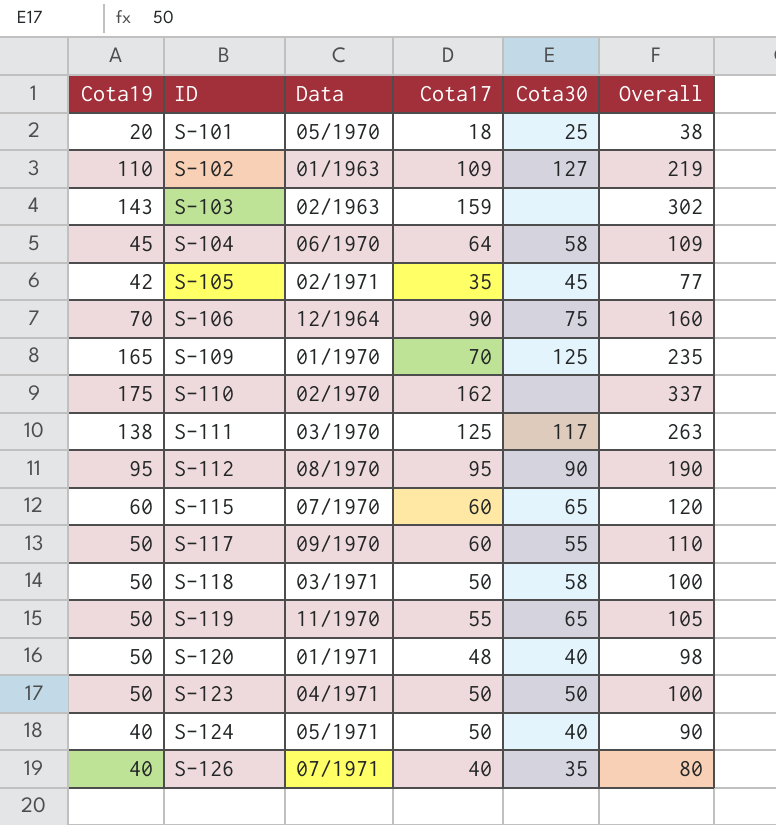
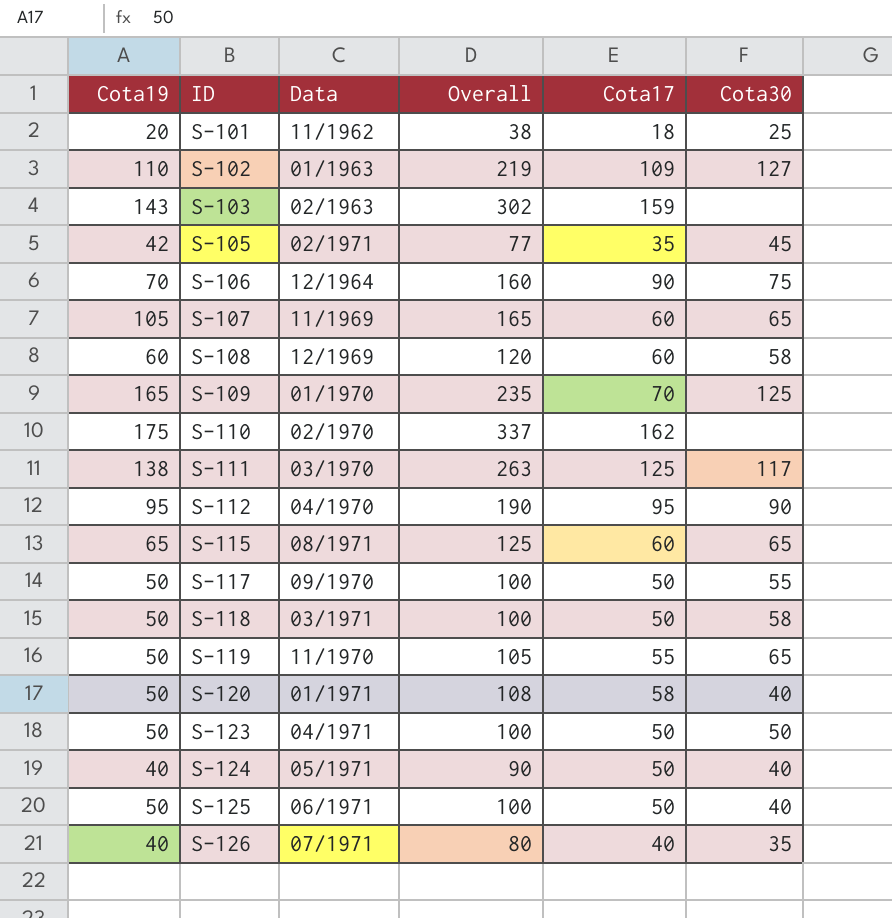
column Overall | position: 6 -> 4
row S-104: 45 | 06/1970 | 64 | 58 | 109 -> none
S-101 | Data: 05/1970 -> 11/1962
row S-107: none -> 105 | 11/1969 | 165 | 60 | 65
row S-108: none -> 60 | 12/1969 | 120 | 60 | 58
S-112 | Data: 08/1970 -> 04/1970
S-115 | Cota19: 60 -> 65
S-115 | Data: 07/1970 -> 08/1971
S-115 | Overall: 120 -> 125
S-117 | Overall: 110 -> 100
S-117 | Cota17: 60 -> 50
S-120 | Overall: 98 -> 108
S-120 | Cota17: 48 -> 58
row S-125: none -> 50 | 06/1971 | 100 | 50 | 40

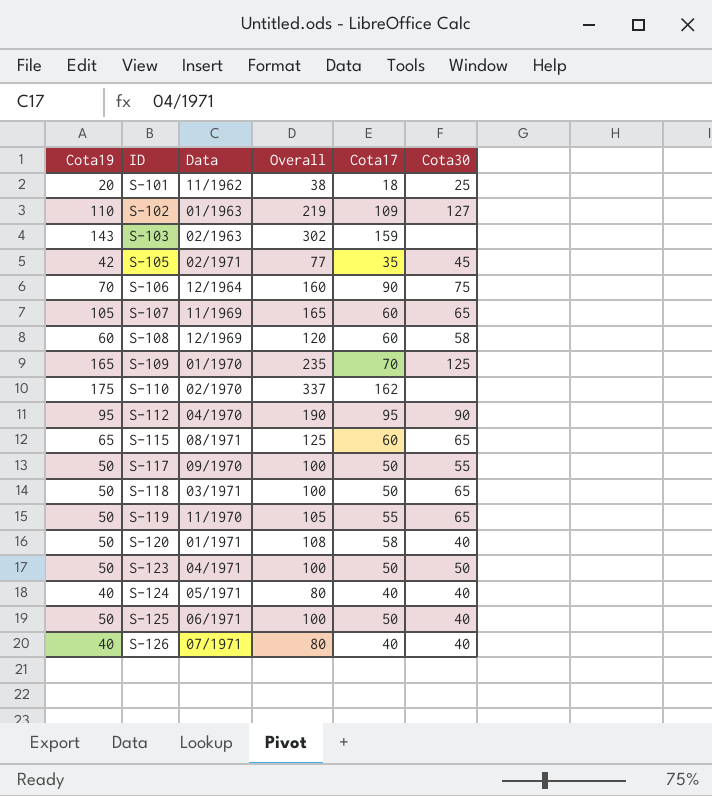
row S-111: 138 | 03/1970 | 263 | 125 | 117 -> none
S-118 | Cota30: 58 -> 65
S-124 | Overall: 90 -> 80
S-124 | Cota17: 50 -> 40
S-126 | Cota30: 35 -> 40

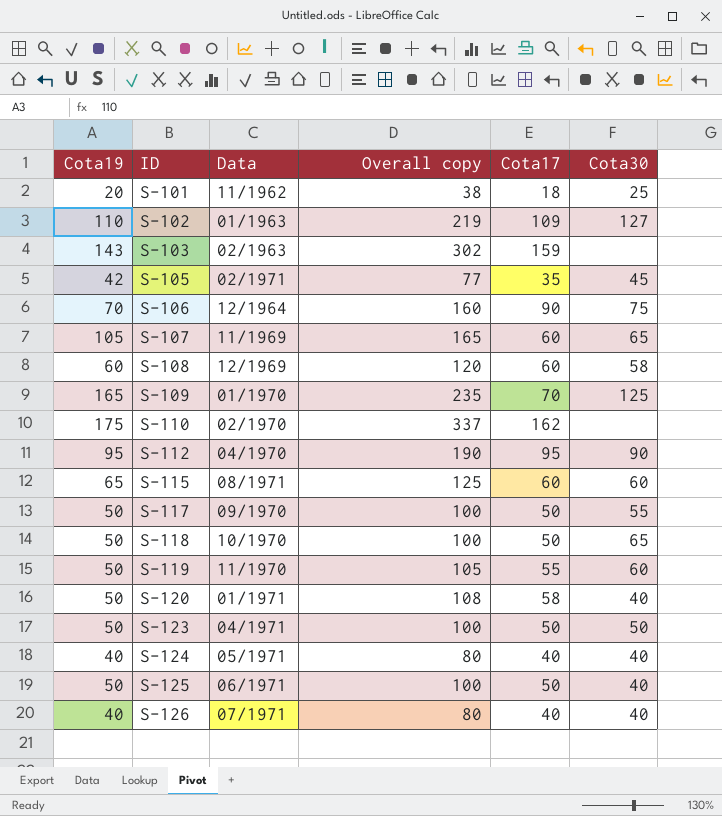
column name: Overall -> Overall copy
S-115 | Cota30: 65 -> 60
S-118 | Data: 03/1971 -> 10/1970
S-119 | Cota30: 65 -> 60

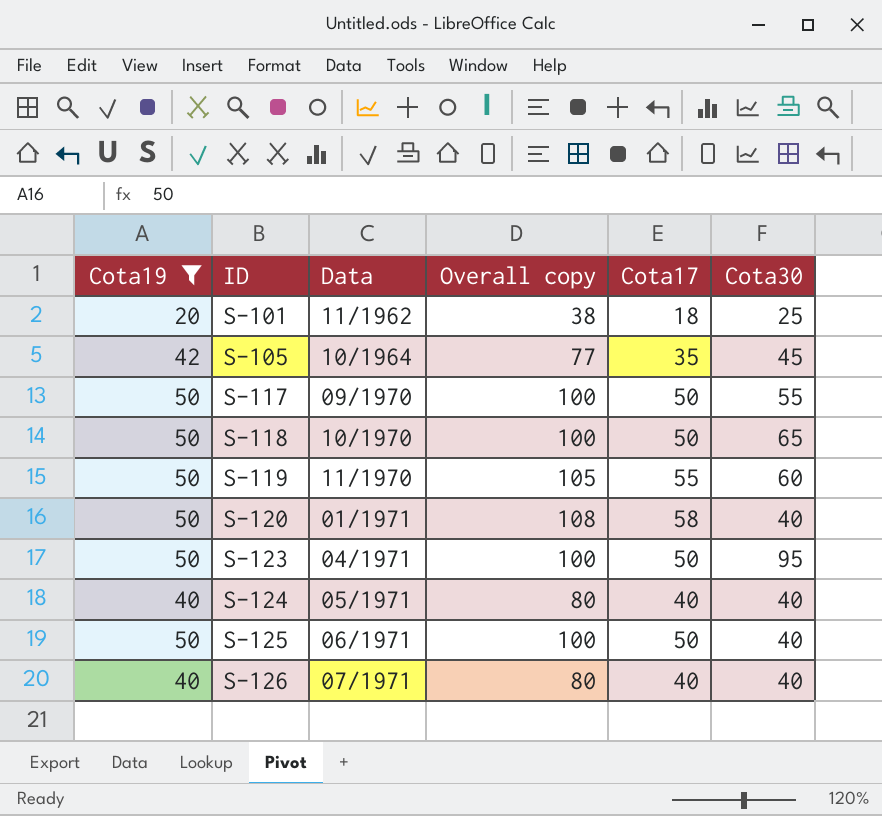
filter: none -> Cota19 <= 50
S-105 | Data: 02/1971 -> 10/1964
S-123 | Cota30: 50 -> 95

